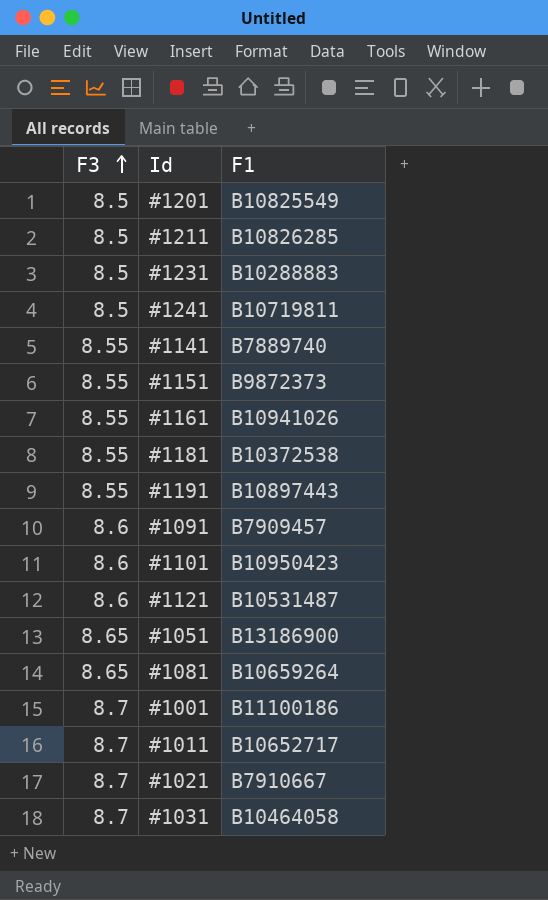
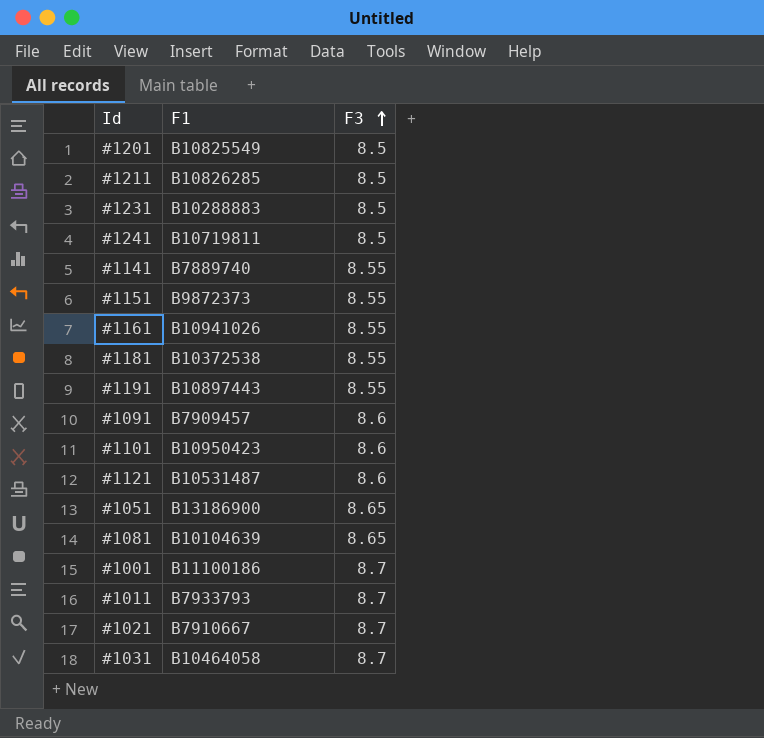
column F3 | position: 1 -> 3
#1081 | F1: B10659264 -> B10104639
#1011 | F1: B10652717 -> B7933793

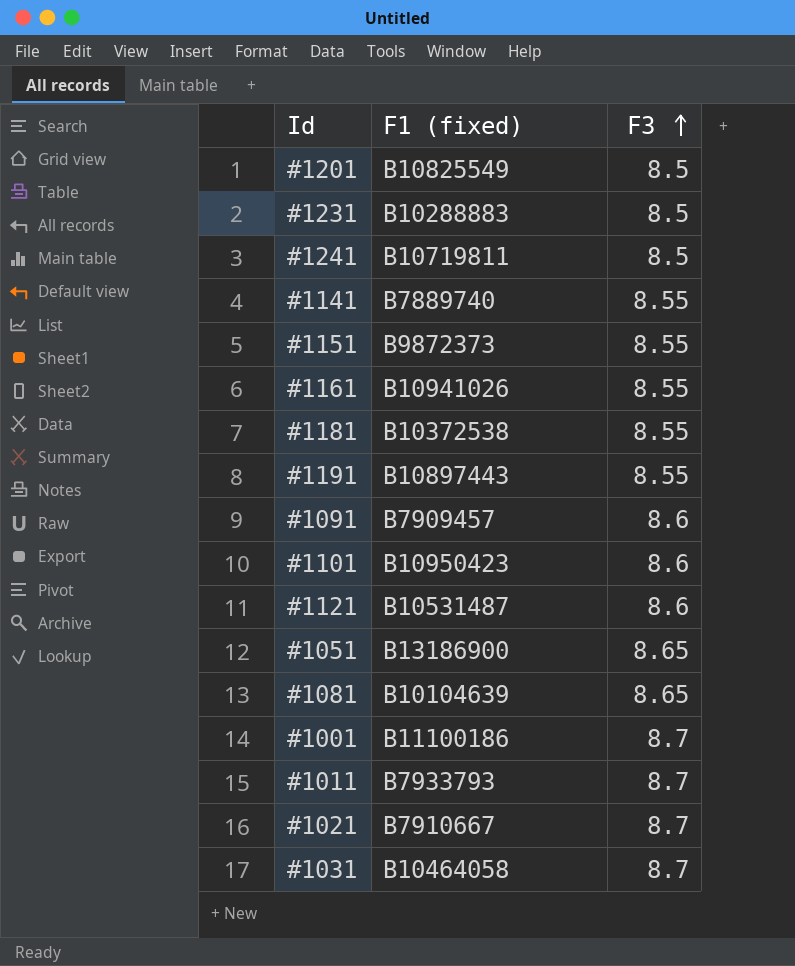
column name: F1 -> F1 (fixed)
row #1211: B10826285 | 8.5 -> none

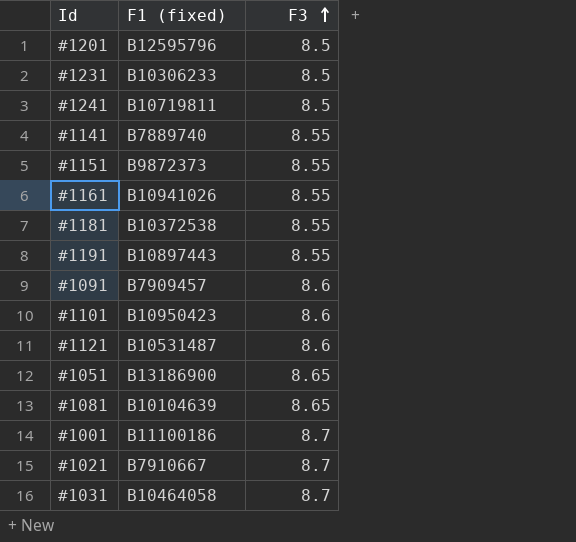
row #1011: B7933793 | 8.7 -> none
#1201 | F1 (fixed): B10825549 -> B12595796
#1231 | F1 (fixed): B10288883 -> B10306233

